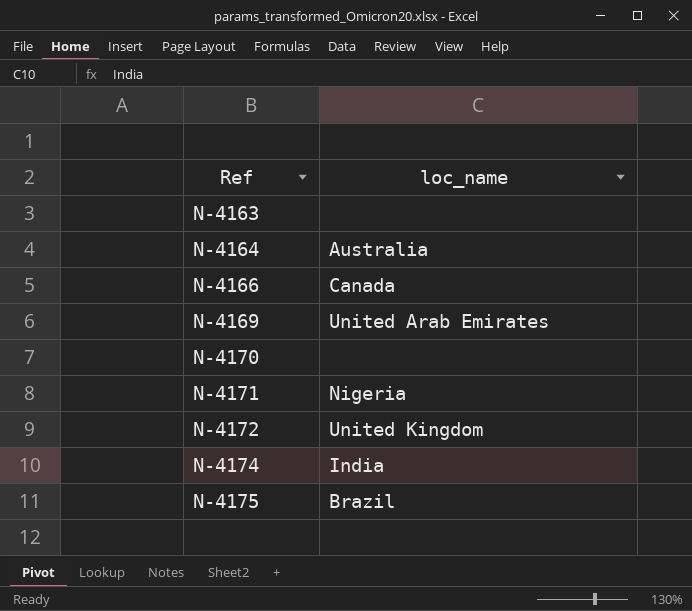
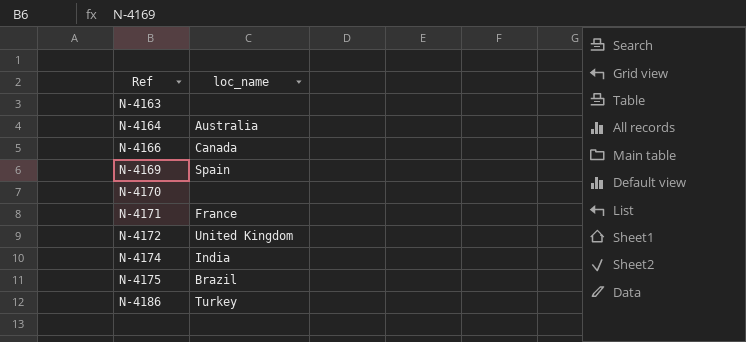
N-4169 | loc_name: United Arab Emirates -> Spain
N-4171 | loc_name: Nigeria -> France
row N-4186: none -> Turkey

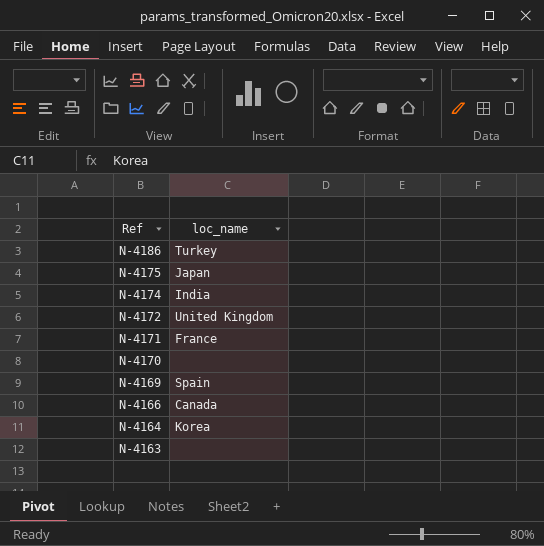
row order: Ref ascending -> Ref descending
N-4175 | loc_name: Brazil -> Japan
N-4164 | loc_name: Australia -> Korea

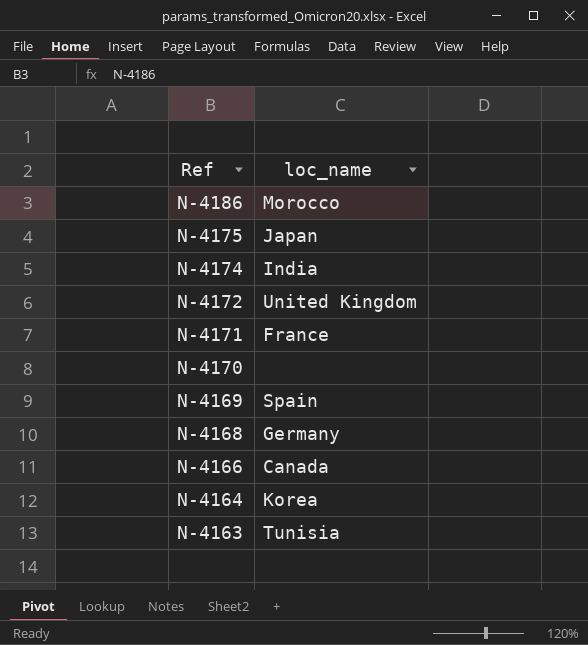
N-4186 | loc_name: Turkey -> Morocco
row N-4168: none -> Germany
N-4163 | loc_name: none -> Tunisia

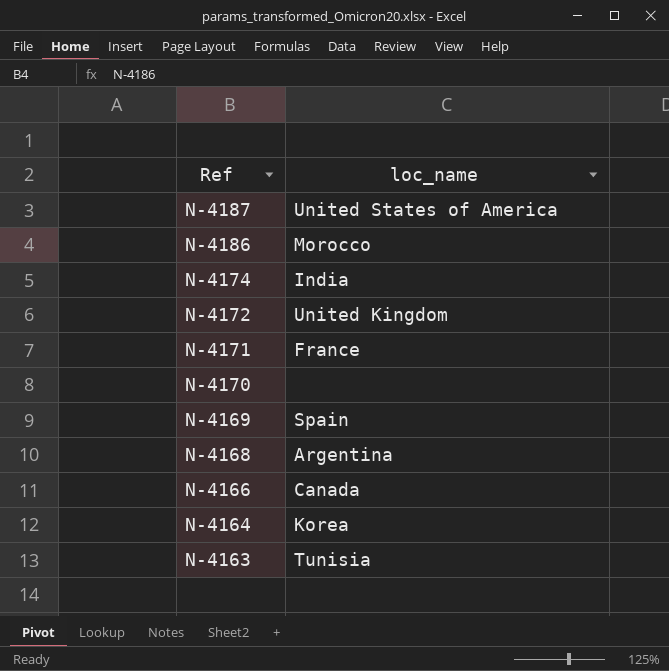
row N-4175: Japan -> none
row N-4187: none -> United States of America
N-4168 | loc_name: Germany -> Argentina

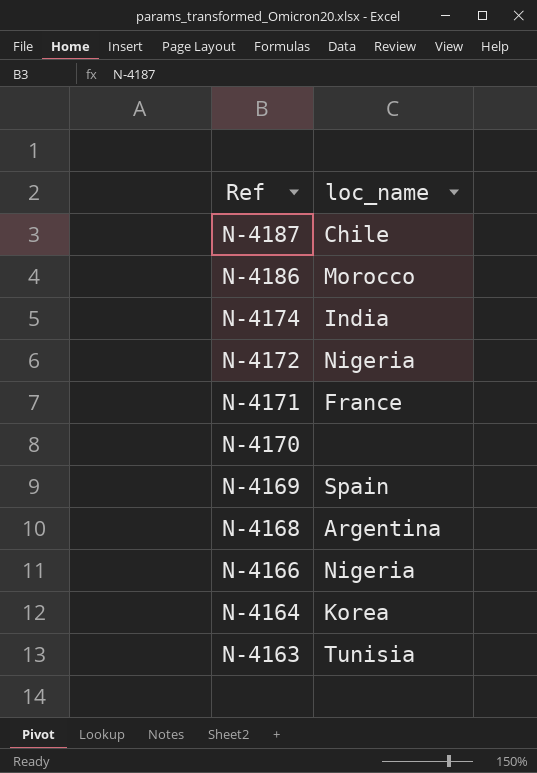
N-4187 | loc_name: United States of America -> Chile
N-4172 | loc_name: United Kingdom -> Nigeria
N-4166 | loc_name: Canada -> Nigeria

